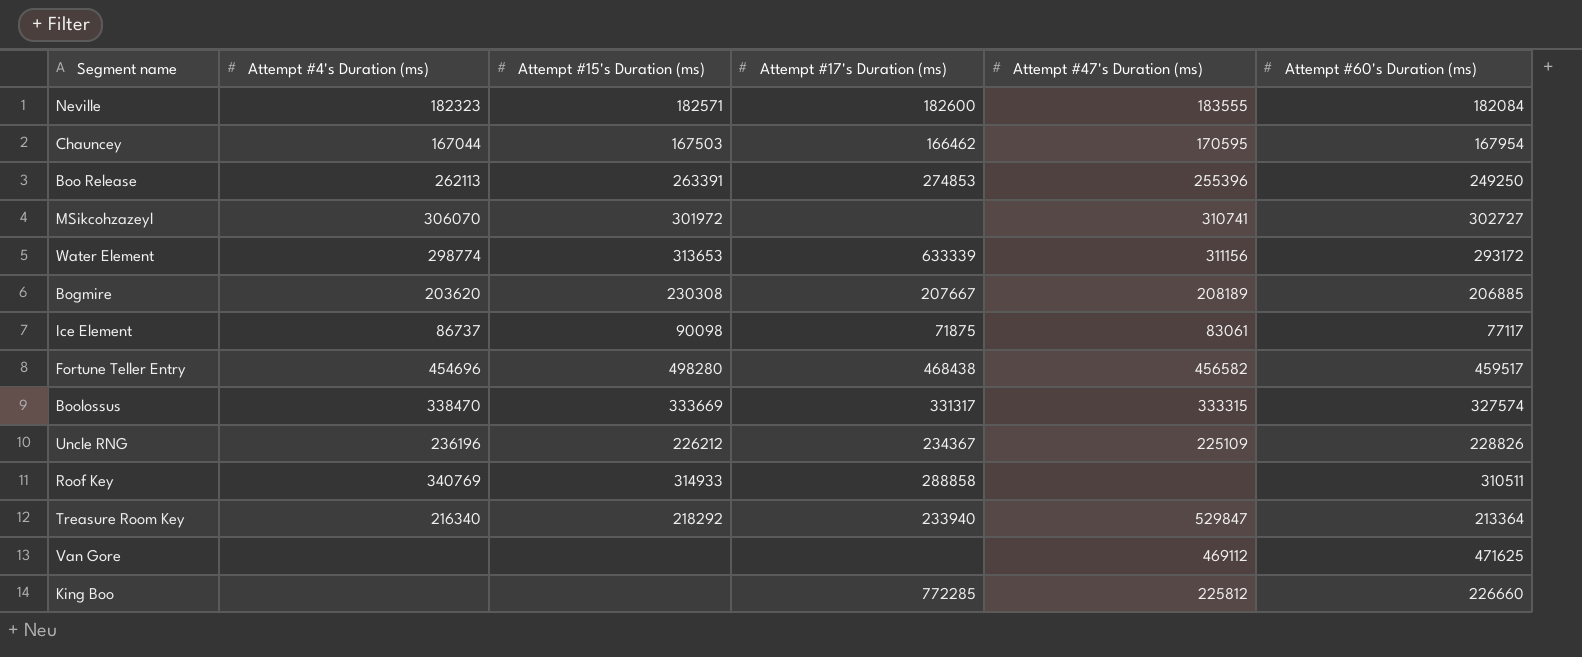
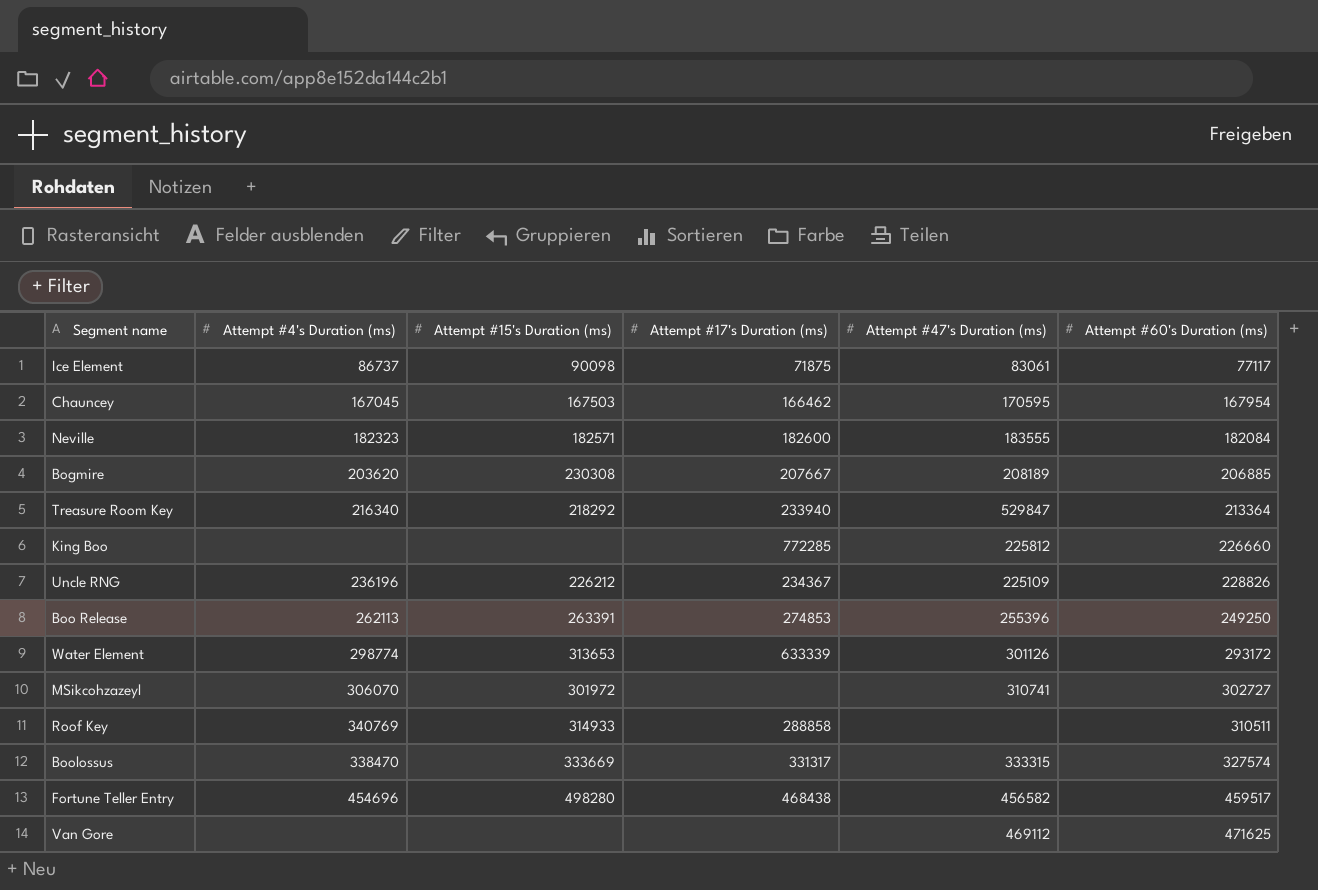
row order: none -> Attempt #60's Duration (ms) ascending
Chauncey | Attempt #4's Duration (ms): 167044 -> 167045
Water Element | Attempt #47's Duration (ms): 311156 -> 301126

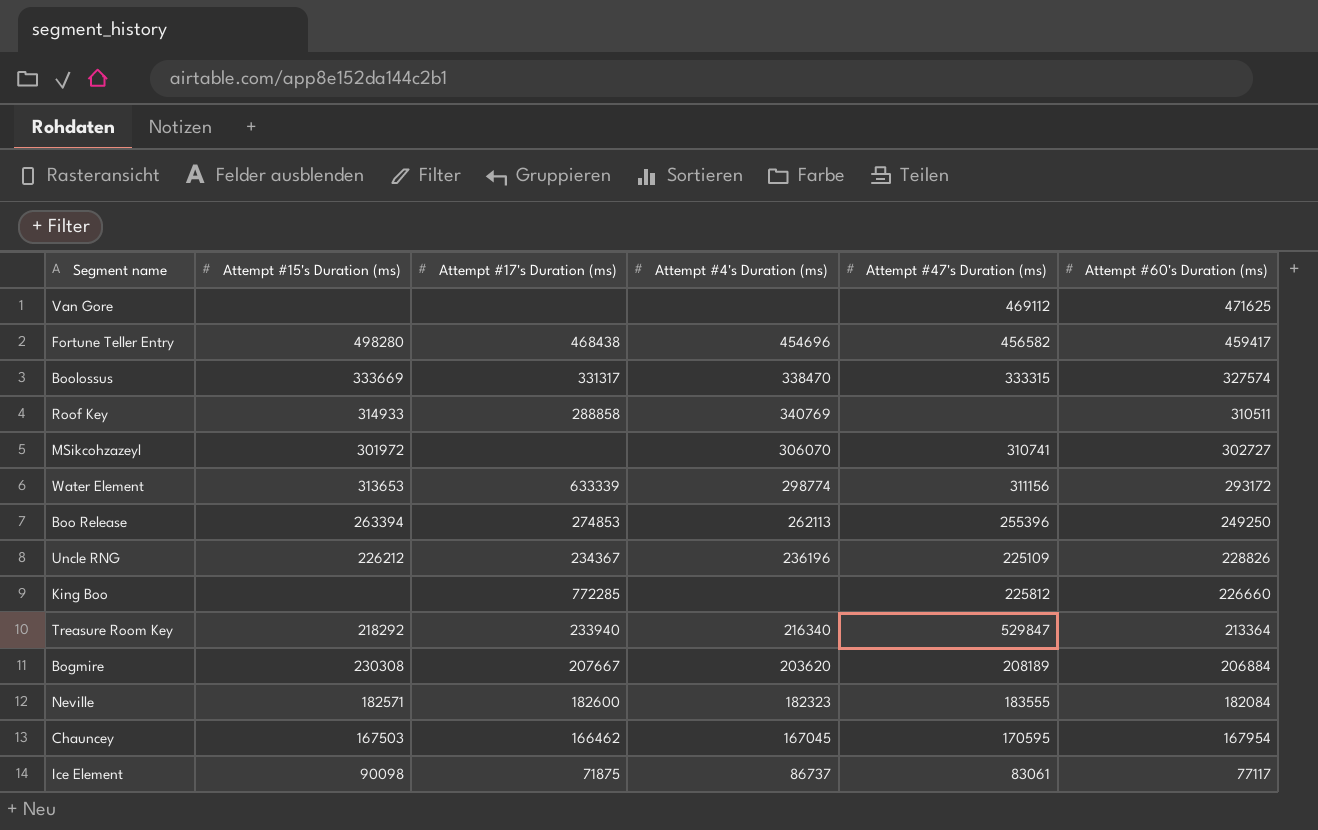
row order: Attempt #60's Duration (ms) ascending -> Attempt #60's Duration (ms) descending
column Attempt #4's Duration (ms) | position: 2 -> 4
Fortune Teller Entry | Attempt #60's Duration (ms): 459517 -> 459417
Water Element | Attempt #47's Duration (ms): 301126 -> 311156
Boo Release | Attempt #15's Duration (ms): 263391 -> 263394
Bogmire | Attempt #60's Duration (ms): 206885 -> 206884

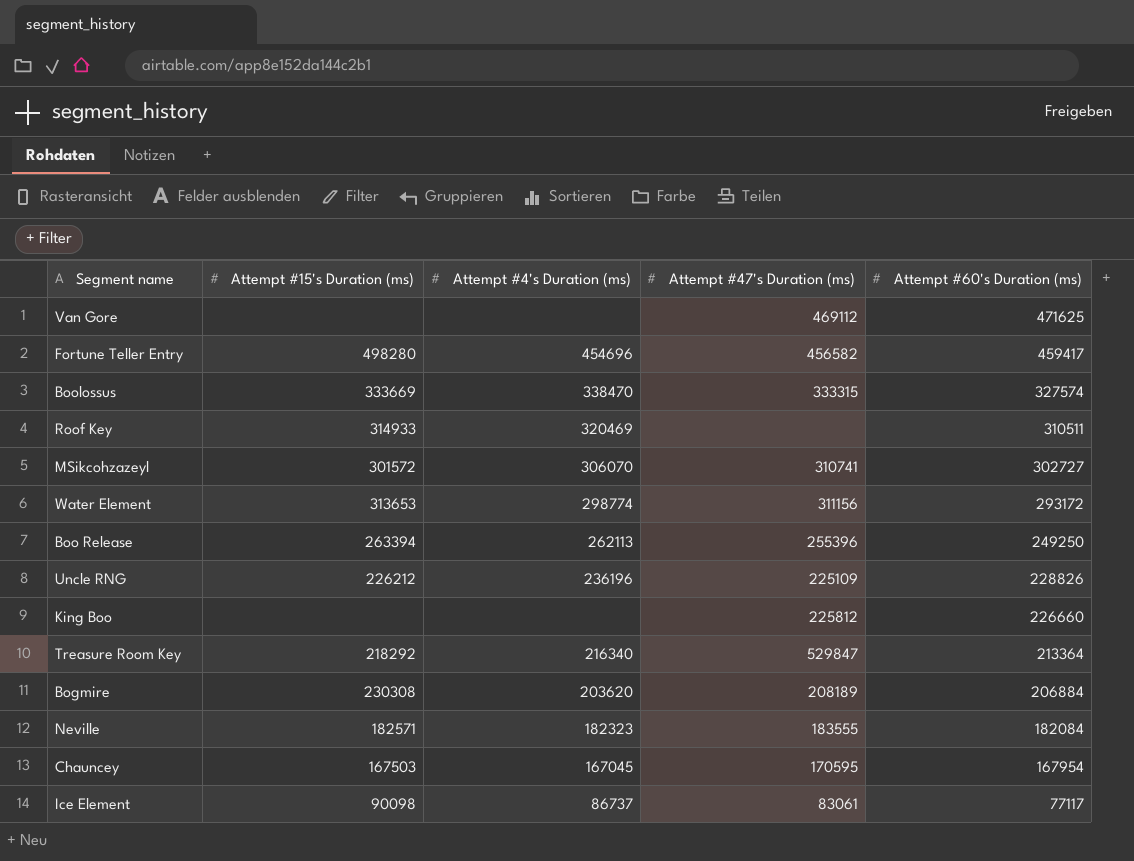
column Attempt #17's Duration (ms) | position: 3 -> none
Roof Key | Attempt #4's Duration (ms): 340769 -> 320469
MSikcohzazeyl | Attempt #15's Duration (ms): 301972 -> 301572

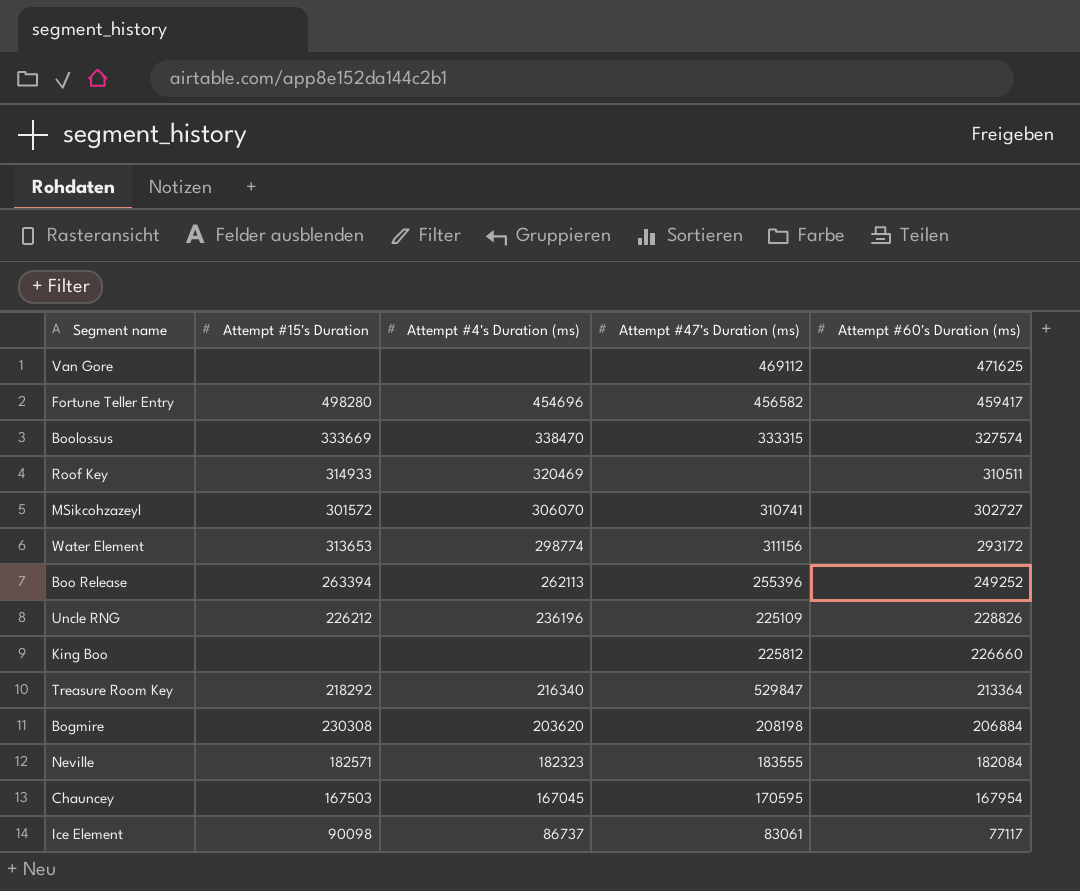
column name: Attempt #15's Duration (ms) -> Attempt #15's Duration
Boo Release | Attempt #60's Duration (ms): 249250 -> 249252
Bogmire | Attempt #47's Duration (ms): 208189 -> 208198

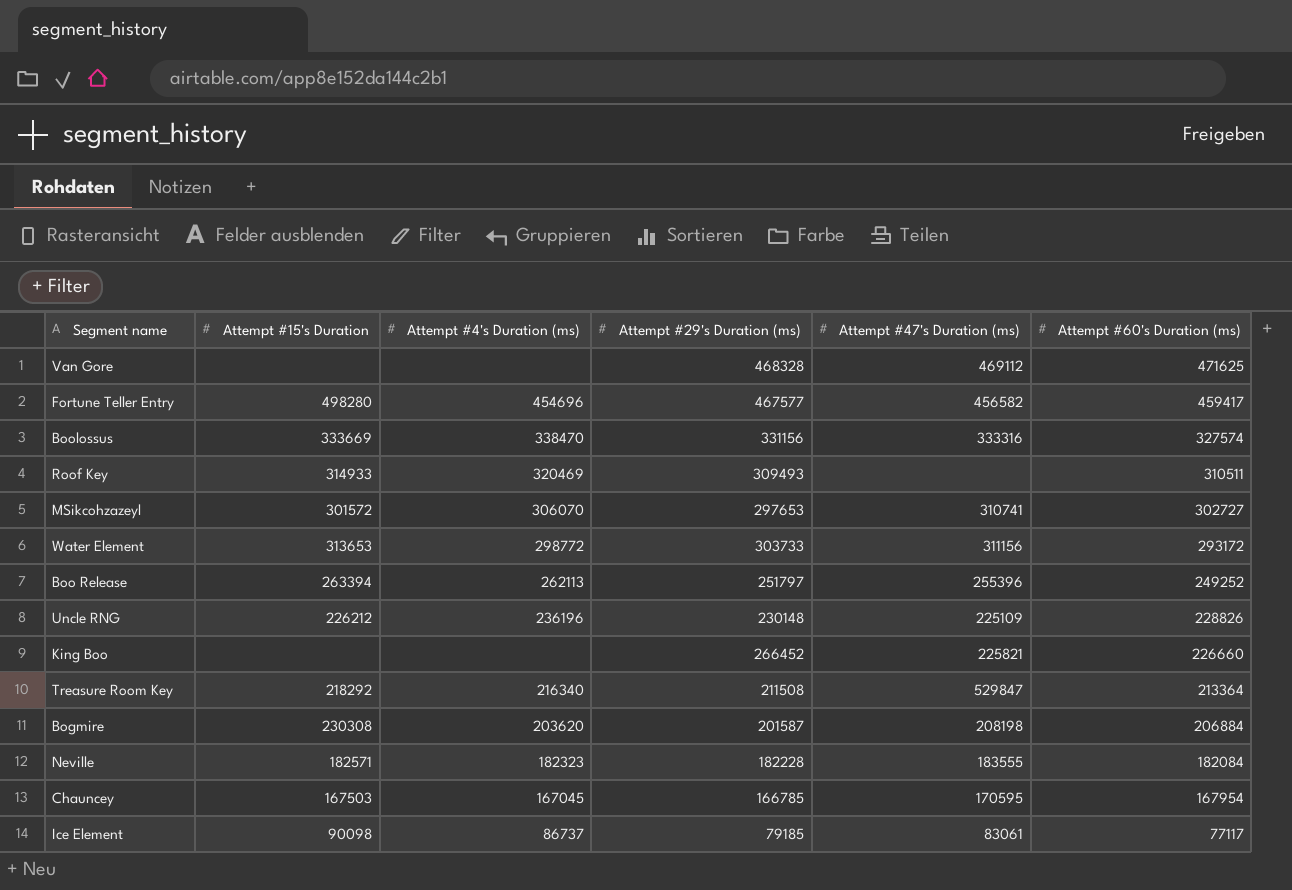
column Attempt #29's Duration (ms) | position: none -> 4
Boolossus | Attempt #47's Duration (ms): 333315 -> 333316
Water Element | Attempt #4's Duration (ms): 298774 -> 298772
King Boo | Attempt #47's Duration (ms): 225812 -> 225821

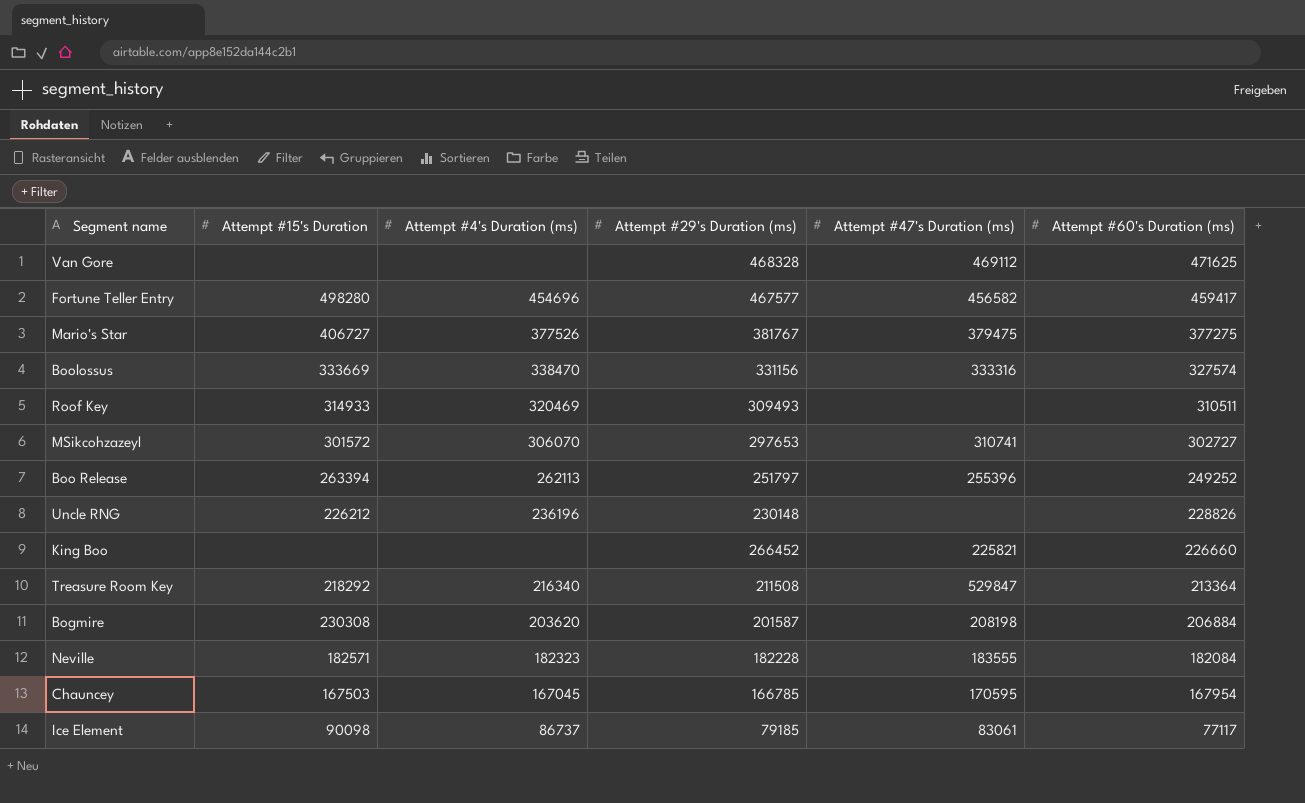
row Water Element: 313653 | 298772 | 303733 | 311156 | 293172 -> none
row Mario's Star: none -> 406727 | 377526 | 381767 | 379475 | 377275
Uncle RNG | Attempt #47's Duration (ms): 225109 -> none

